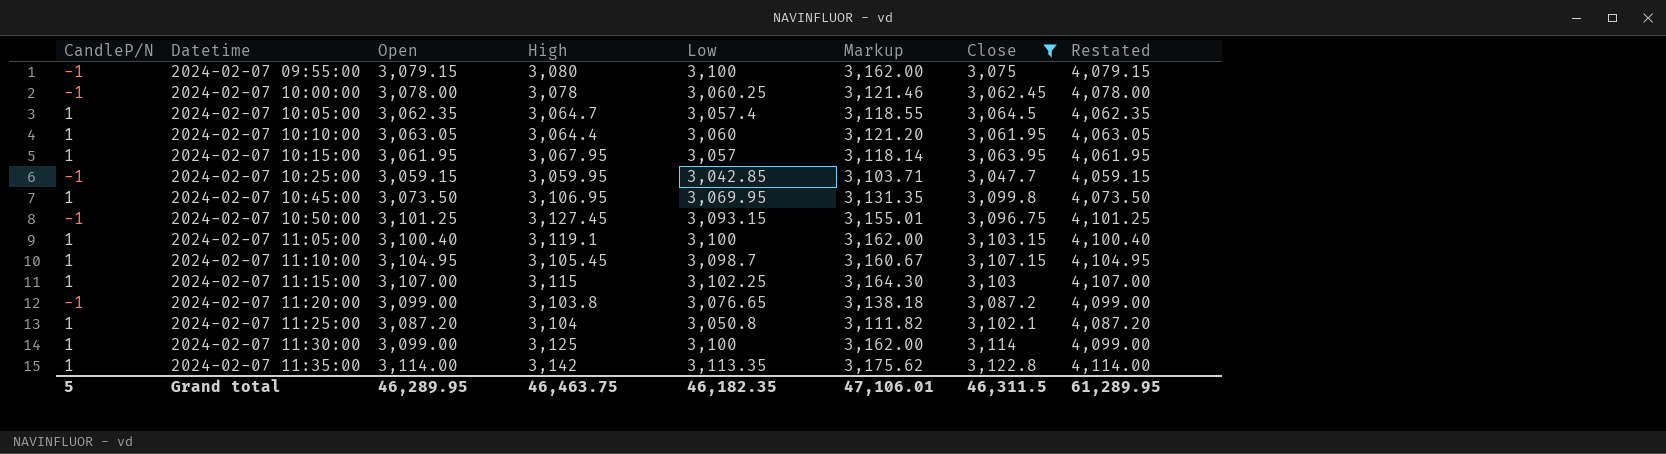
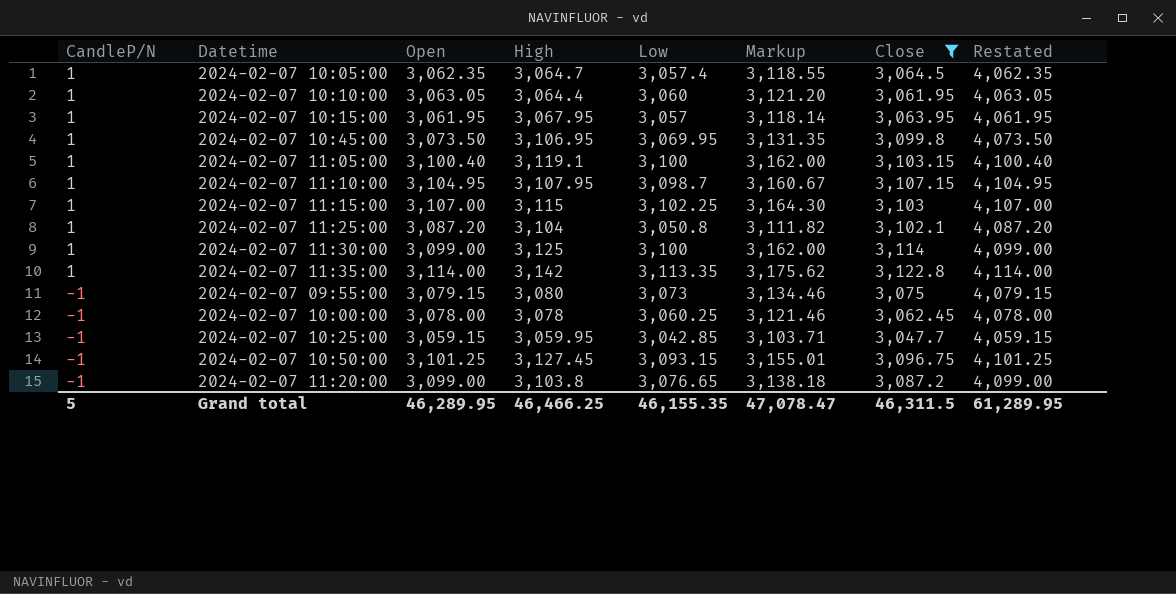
row order: Datetime ascending -> CandleP/N descending
2024-02-07 11:10:00 | High: 3,105.45 -> 3,107.95
2024-02-07 09:55:00 | Low: 3,100 -> 3,073
2024-02-07 09:55:00 | Markup: 3,162.00 -> 3,134.46
Grand total | High: 46,463.75 -> 46,466.25
Grand total | Low: 46,182.35 -> 46,155.35
Grand total | Markup: 47,106.01 -> 47,078.47

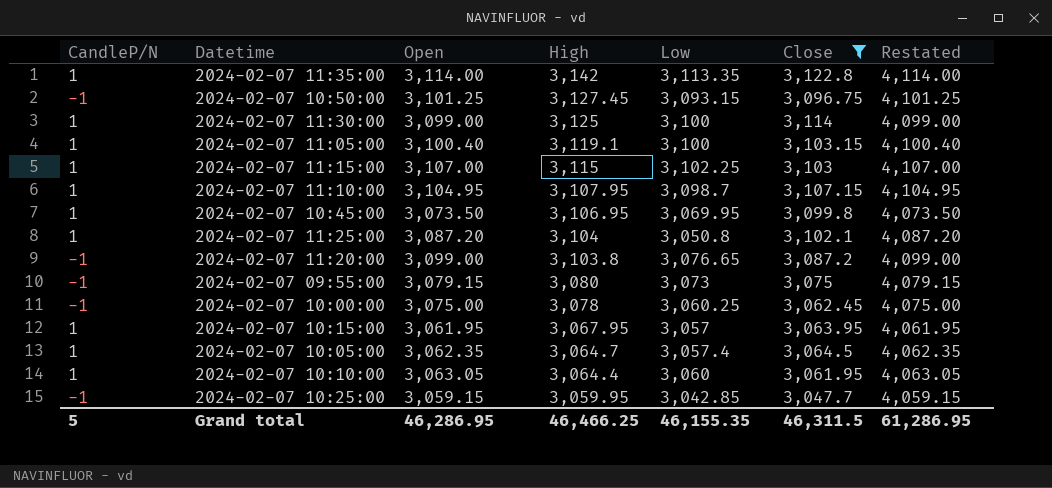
row order: CandleP/N descending -> High descending
column Markup | formula: [Low] * 1.02 -> none
2024-02-07 10:00:00 | Open: 3,078.00 -> 3,075.00
2024-02-07 10:00:00 | Restated: 4,078.00 -> 4,075.00
Grand total | Open: 46,289.95 -> 46,286.95
Grand total | Restated: 61,289.95 -> 61,286.95

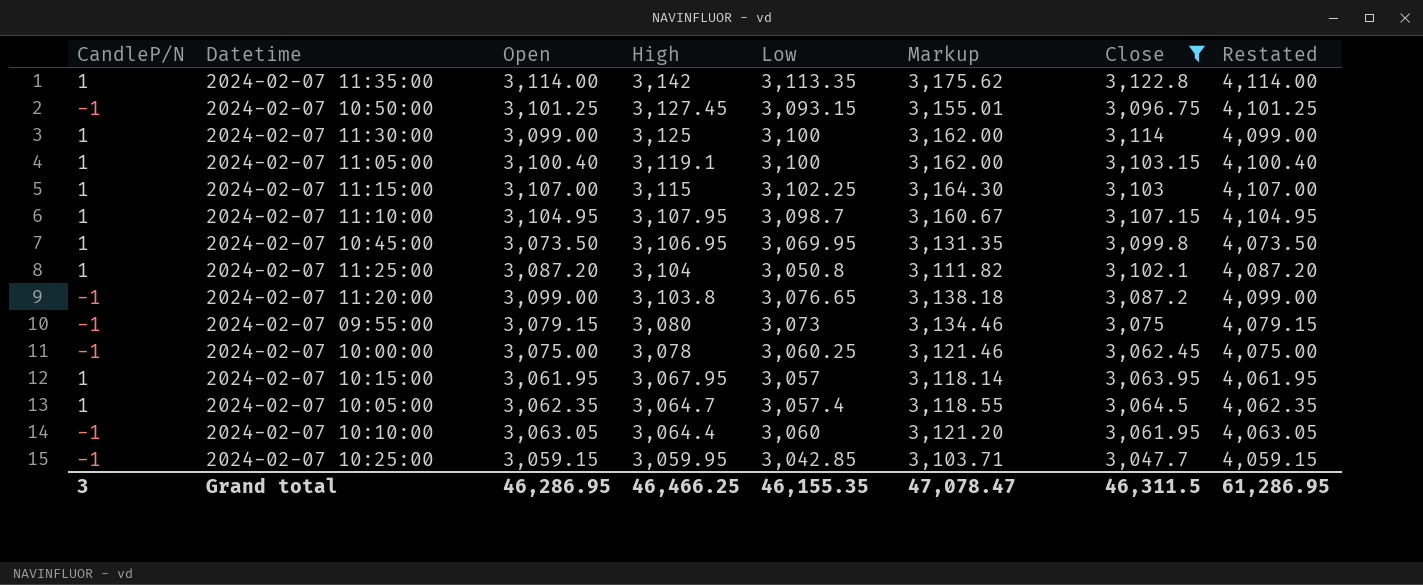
column Markup | formula: none -> [Low] * 1.02
2024-02-07 10:10:00 | CandleP/N: 1 -> -1
Grand total | CandleP/N: 5 -> 3

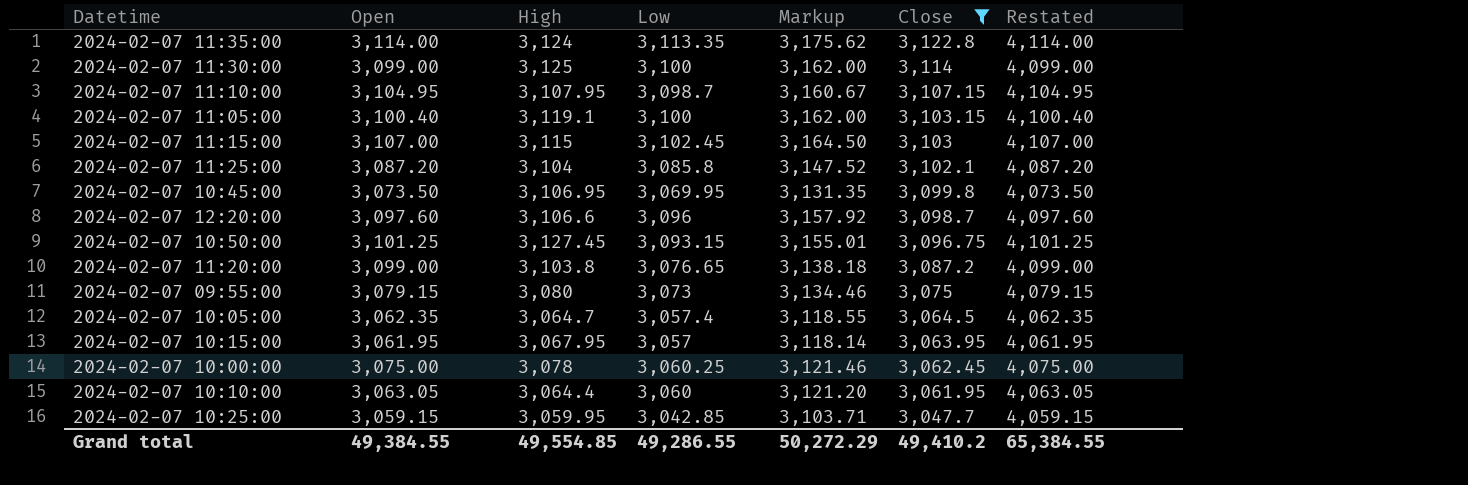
row order: High descending -> Close descending
column CandleP/N | position: 1 -> none
2024-02-07 11:35:00 | High: 3,142 -> 3,124
2024-02-07 11:15:00 | Low: 3,102.25 -> 3,102.45
2024-02-07 11:15:00 | Markup: 3,164.30 -> 3,164.50
2024-02-07 11:25:00 | Low: 3,050.8 -> 3,085.8
2024-02-07 11:25:00 | Markup: 3,111.82 -> 3,147.52
row 2024-02-07 12:20:00: none -> 3,097.60 | 3,106.6 | 3,096 | 3,157.92 | 3,098.7 | 4,097.60
Grand total | Open: 46,286.95 -> 49,384.55
Grand total | High: 46,466.25 -> 49,554.85
Grand total | Low: 46,155.35 -> 49,286.55
Grand total | Markup: 47,078.47 -> 50,272.29
Grand total | Close: 46,311.5 -> 49,410.2
Grand total | Restated: 61,286.95 -> 65,384.55

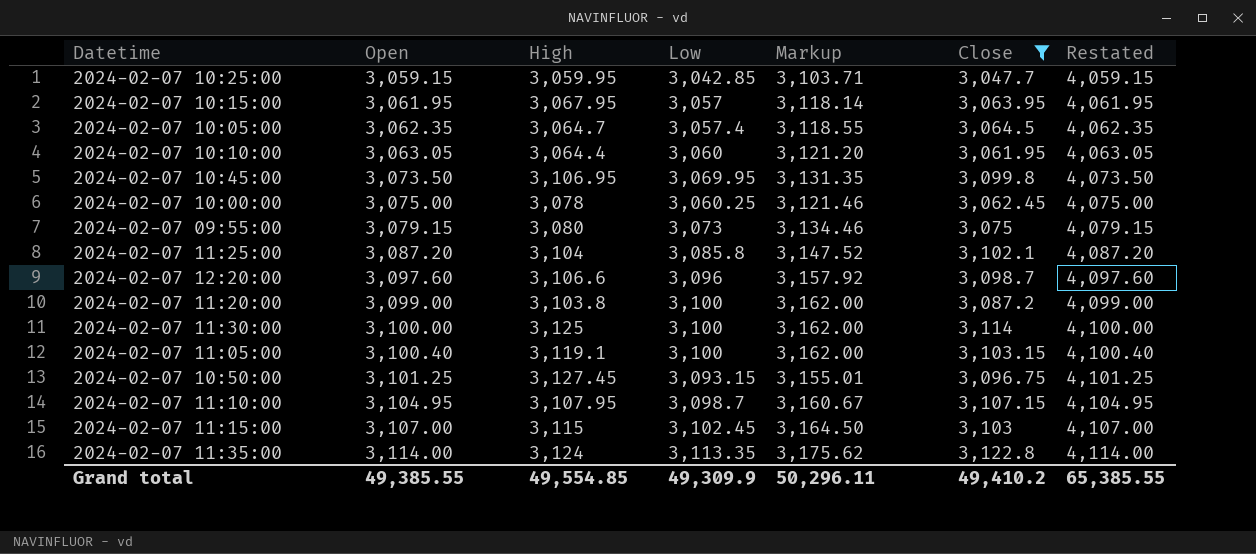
row order: Close descending -> Open ascending
2024-02-07 11:20:00 | Low: 3,076.65 -> 3,100
2024-02-07 11:20:00 | Markup: 3,138.18 -> 3,162.00
2024-02-07 11:30:00 | Open: 3,099.00 -> 3,100.00
2024-02-07 11:30:00 | Restated: 4,099.00 -> 4,100.00
Grand total | Open: 49,384.55 -> 49,385.55
Grand total | Low: 49,286.55 -> 49,309.9
Grand total | Markup: 50,272.29 -> 50,296.11
Grand total | Restated: 65,384.55 -> 65,385.55

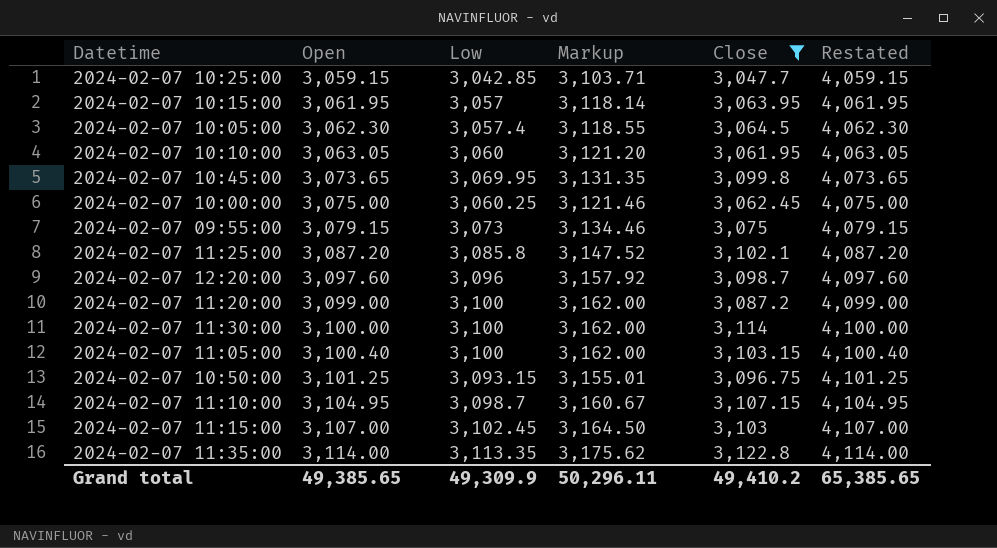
column High | position: 3 -> none
2024-02-07 10:05:00 | Open: 3,062.35 -> 3,062.30
2024-02-07 10:05:00 | Restated: 4,062.35 -> 4,062.30
2024-02-07 10:45:00 | Open: 3,073.50 -> 3,073.65
2024-02-07 10:45:00 | Restated: 4,073.50 -> 4,073.65
Grand total | Open: 49,385.55 -> 49,385.65
Grand total | Restated: 65,385.55 -> 65,385.65

